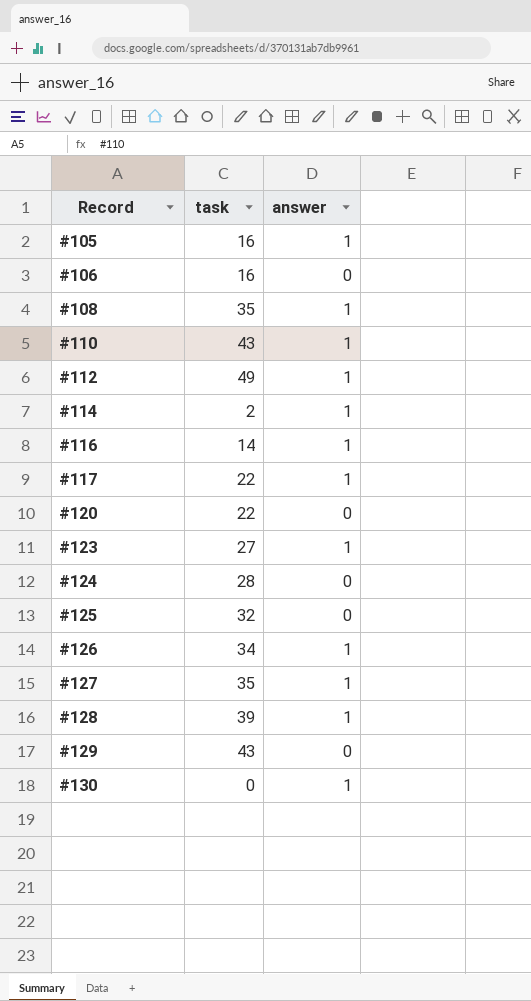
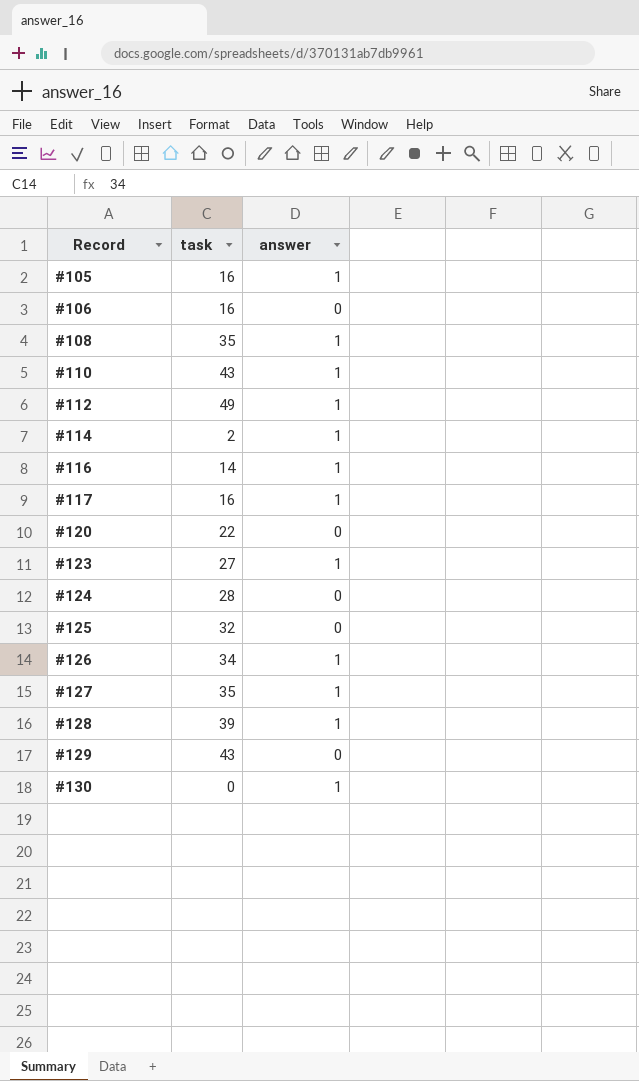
#117 | task: 22 -> 16

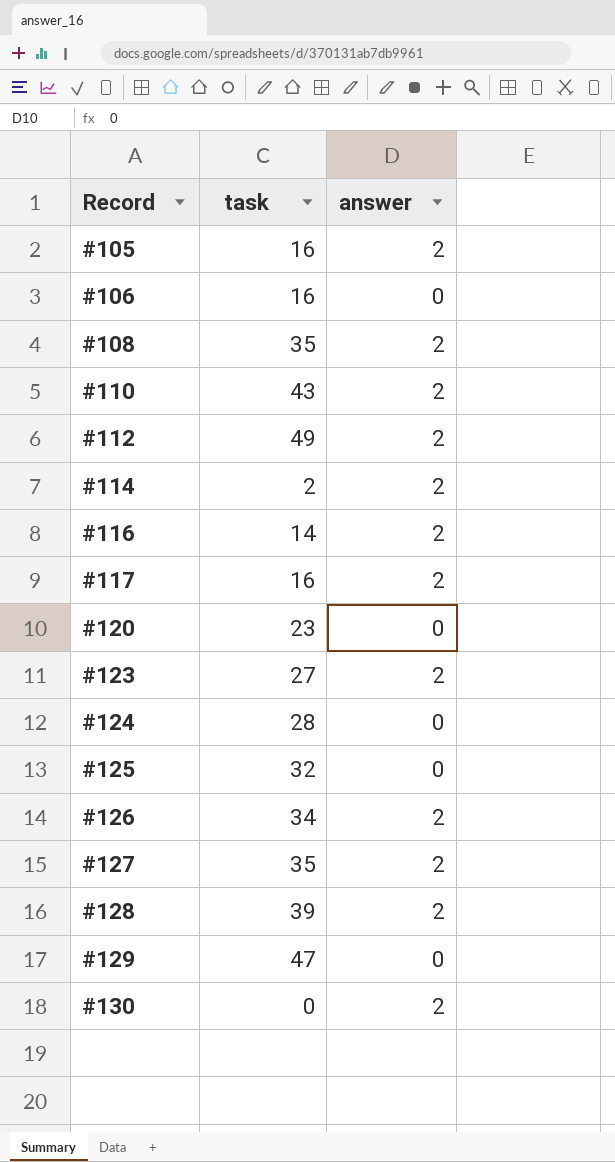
#105 | answer: 1 -> 2
#108 | answer: 1 -> 2
#110 | answer: 1 -> 2
#112 | answer: 1 -> 2
#114 | answer: 1 -> 2
#116 | answer: 1 -> 2
#117 | answer: 1 -> 2
#120 | task: 22 -> 23
#123 | answer: 1 -> 2
#126 | answer: 1 -> 2
#127 | answer: 1 -> 2
#128 | answer: 1 -> 2
#129 | task: 43 -> 47
#130 | answer: 1 -> 2

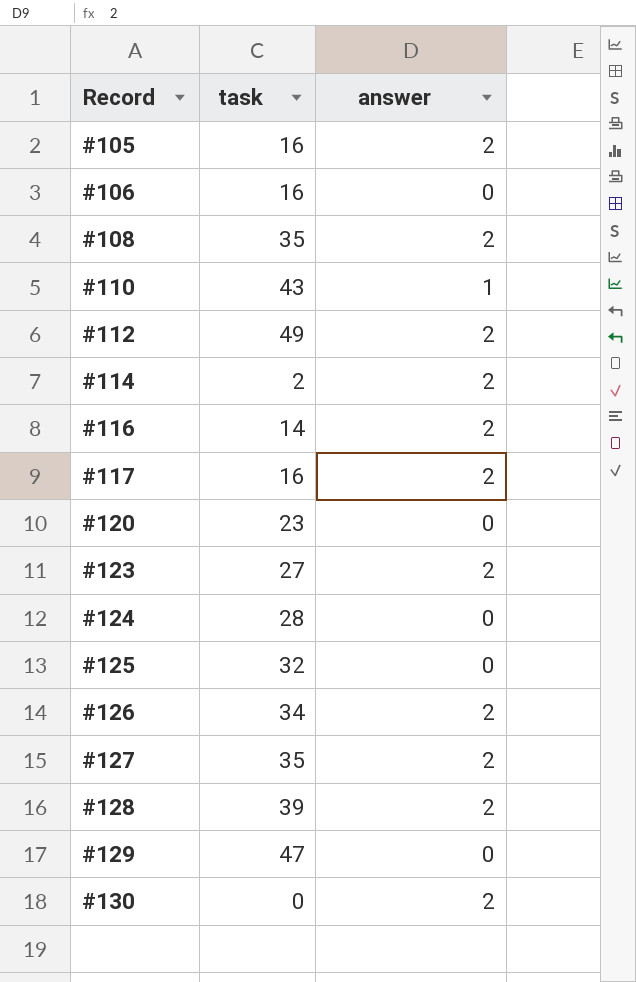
#110 | answer: 2 -> 1

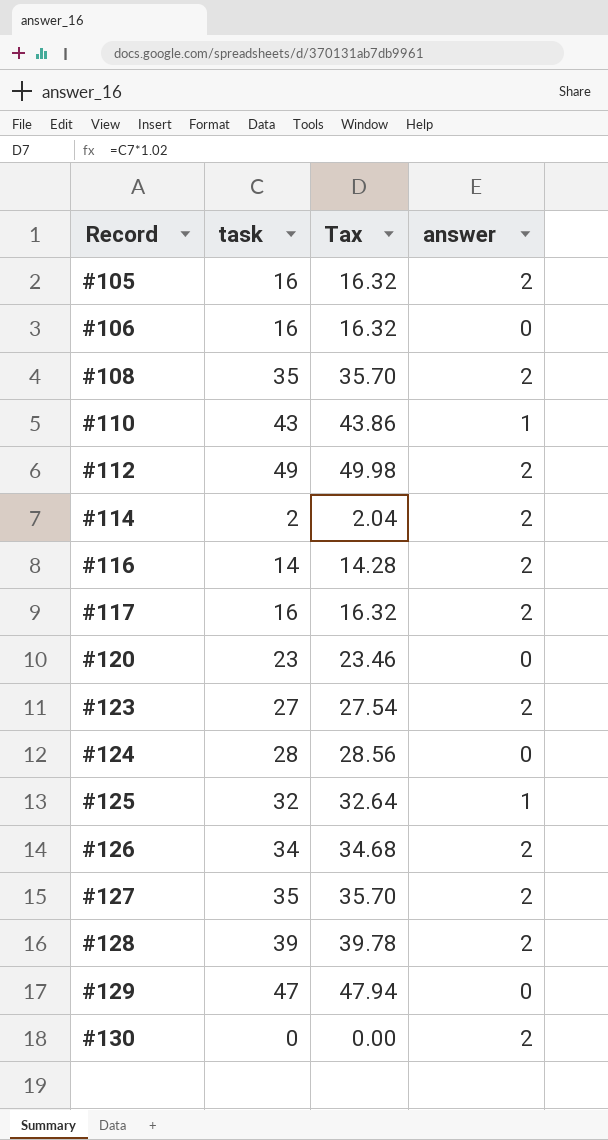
column Tax | formula: none -> [task] * 1.02
#125 | answer: 0 -> 1

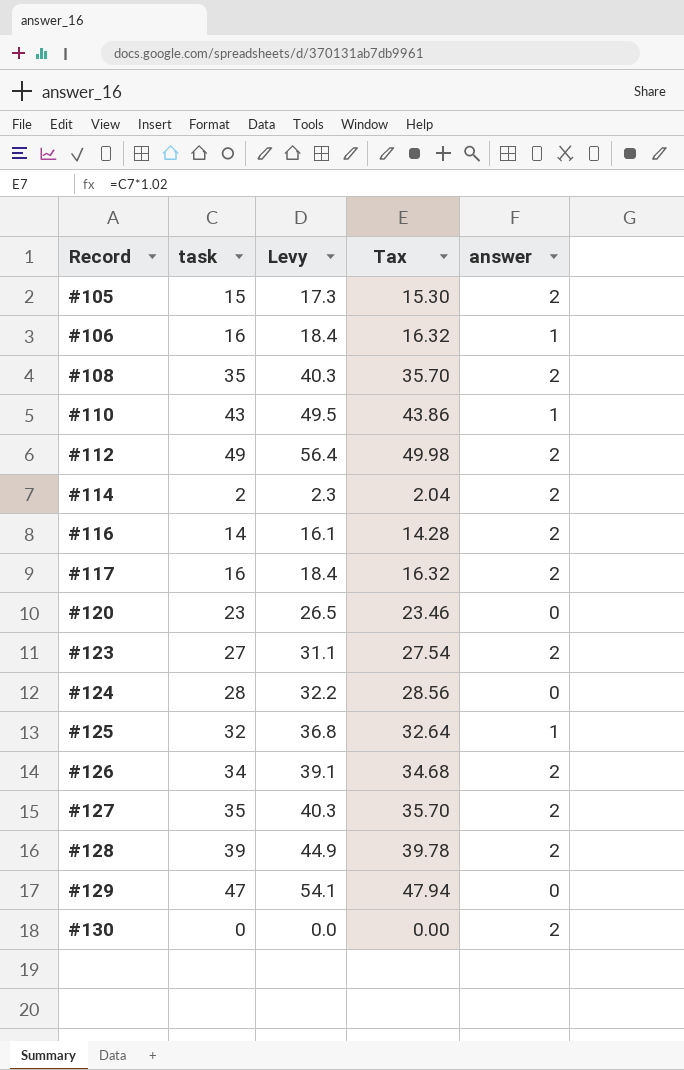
column Levy | formula: none -> [task] * 1.15
#105 | task: 16 -> 15
#105 | Tax: 16.32 -> 15.30
#106 | answer: 0 -> 1

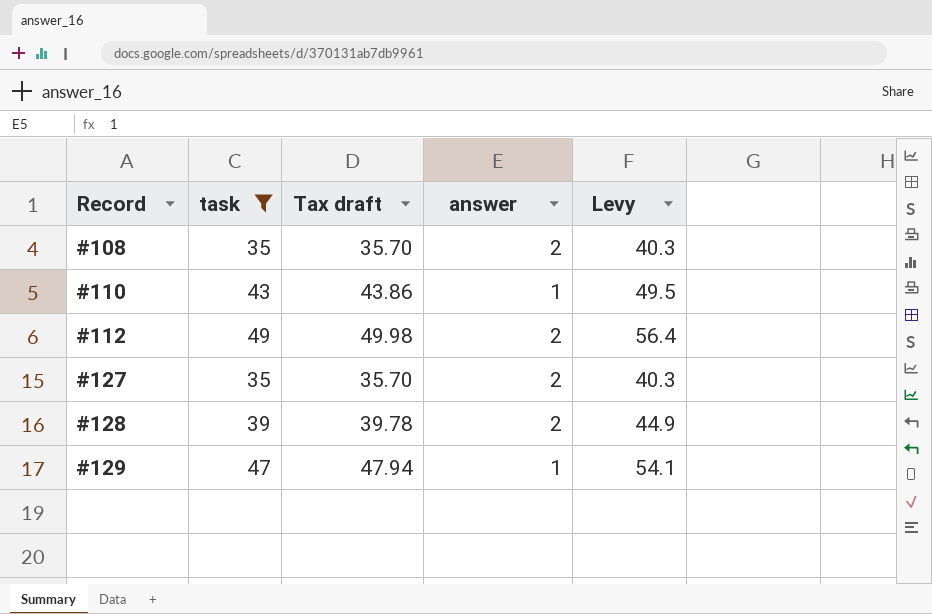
filter: none -> task >= 35
column name: Tax -> Tax draft
column Levy | position: 3 -> 5
#129 | answer: 0 -> 1

